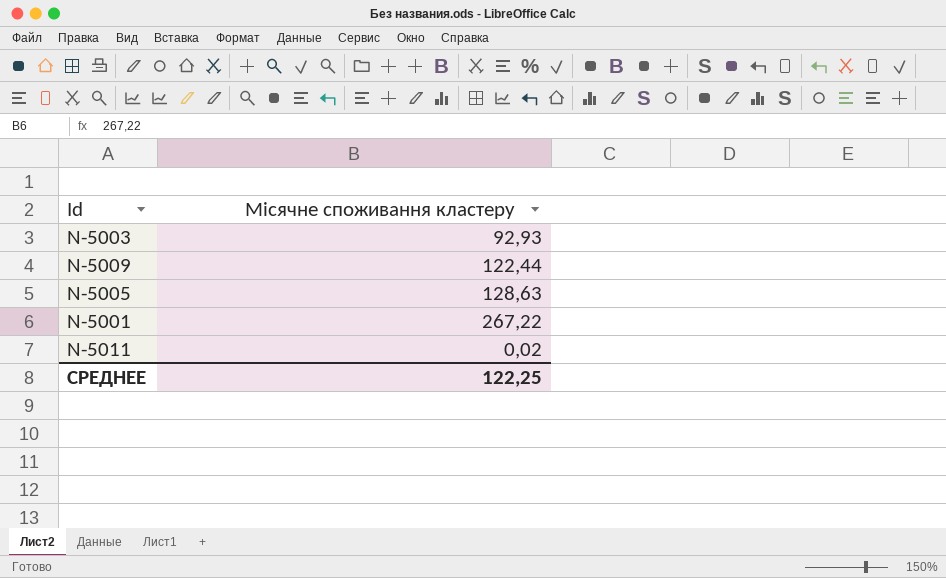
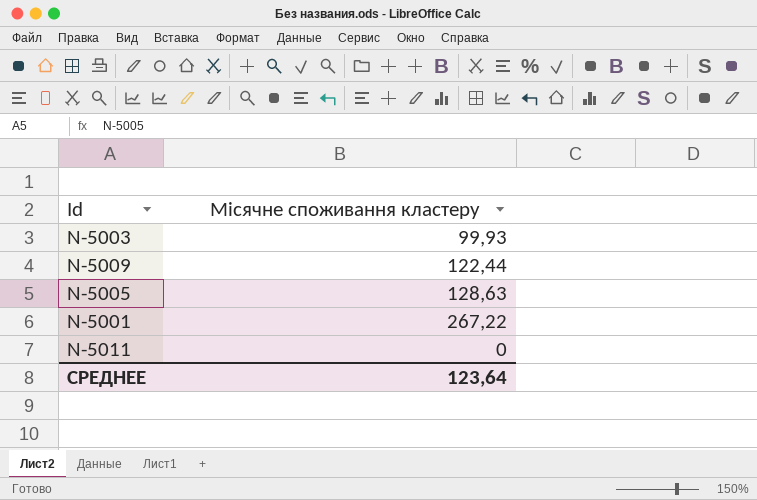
N-5003 | Місячне споживання кластеру: 92,93 -> 99,93
N-5011 | Місячне споживання кластеру: 0,02 -> 0
СРЕДНЕЕ | Місячне споживання кластеру: 122,25 -> 123,64

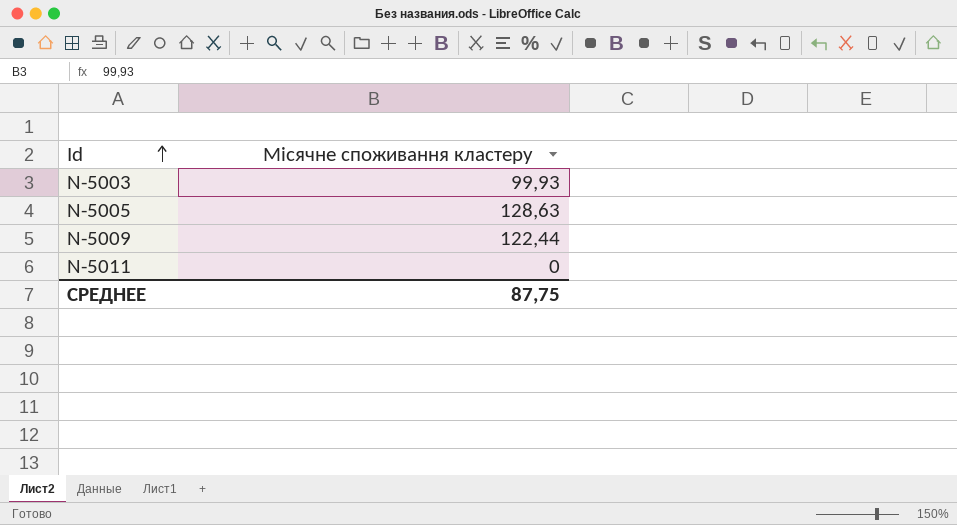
row order: none -> Id ascending
row N-5001: 267,22 -> none
СРЕДНЕЕ | Місячне споживання кластеру: 123,64 -> 87,75

